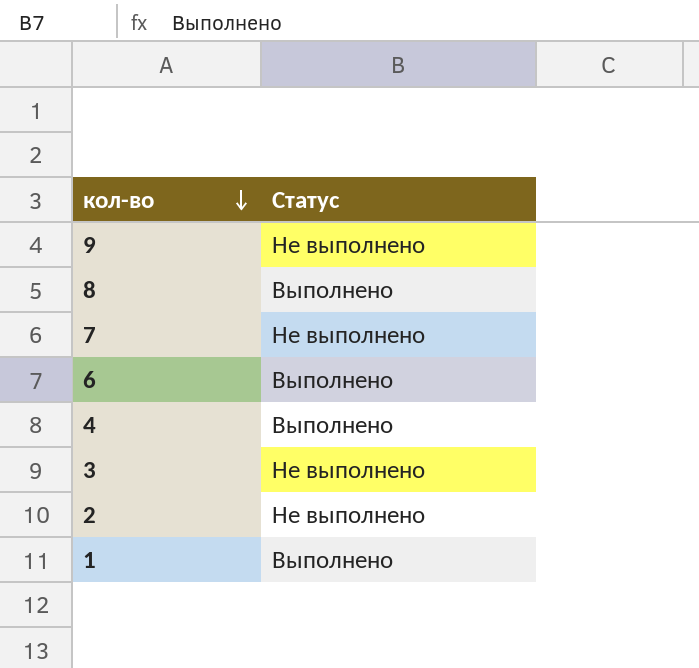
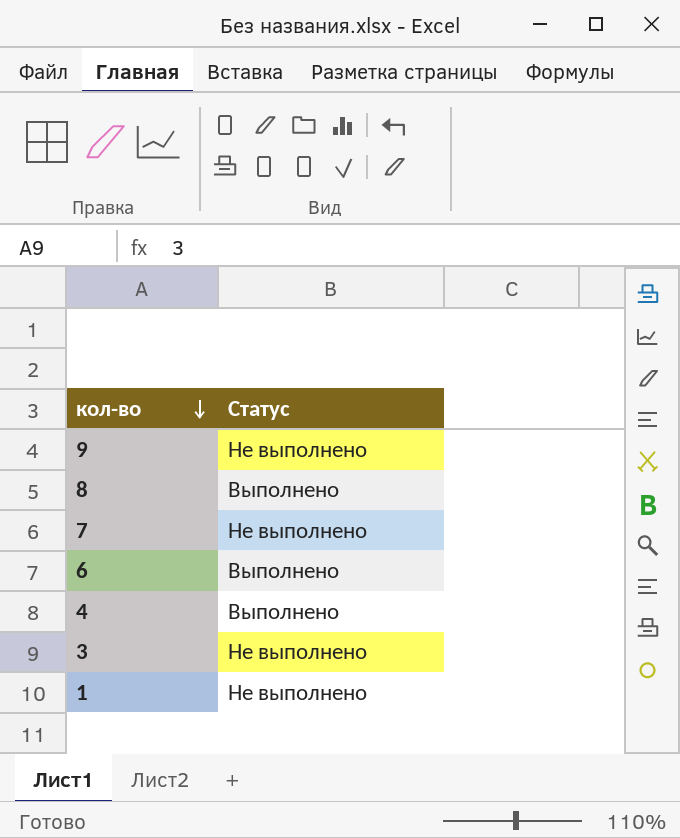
row 2: Не выполнено -> none
1 | Статус: Выполнено -> Не выполнено

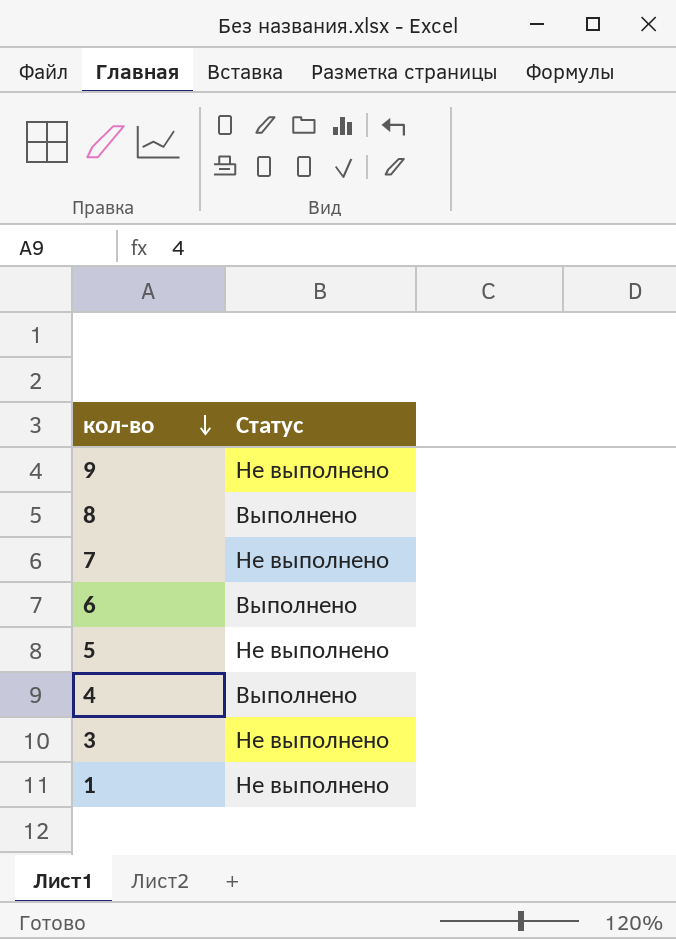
row 5: none -> Не выполнено

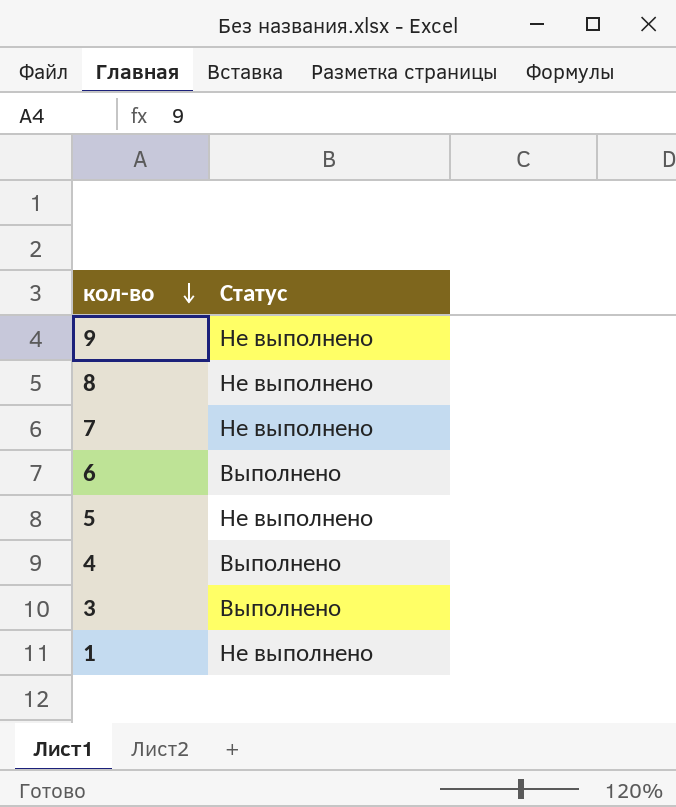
8 | Статус: Выполнено -> Не выполнено
3 | Статус: Не выполнено -> Выполнено

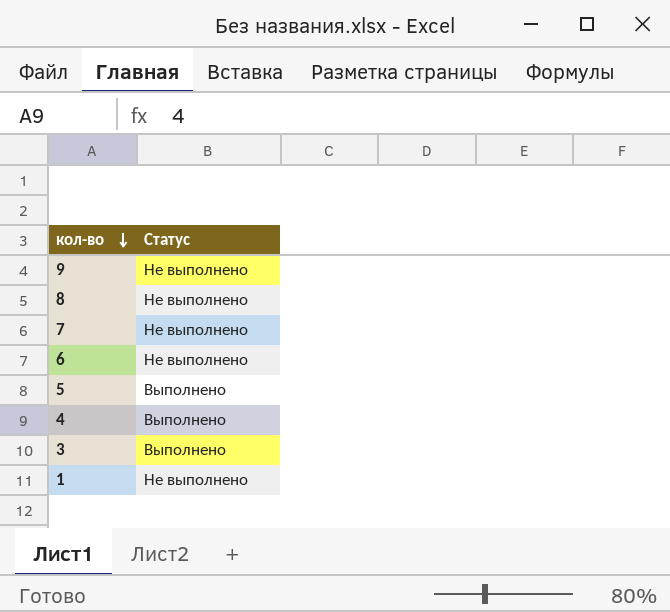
6 | Статус: Выполнено -> Не выполнено
5 | Статус: Не выполнено -> Выполнено

